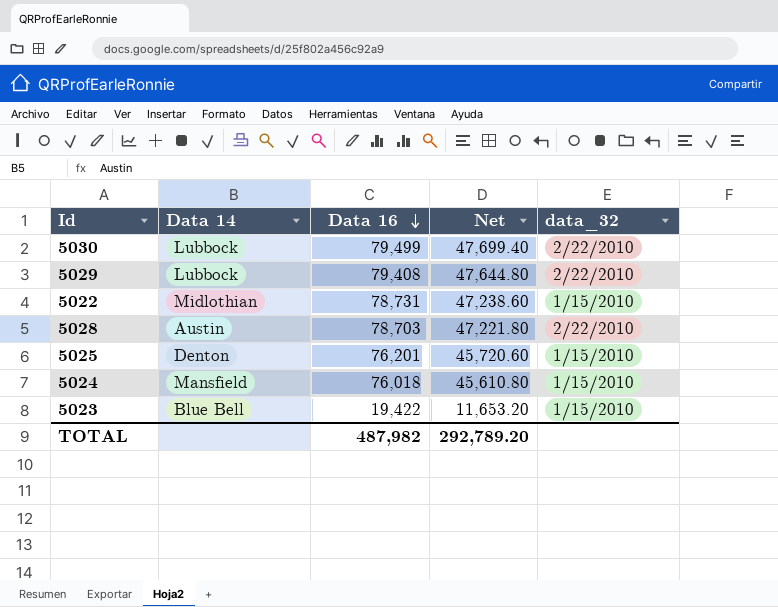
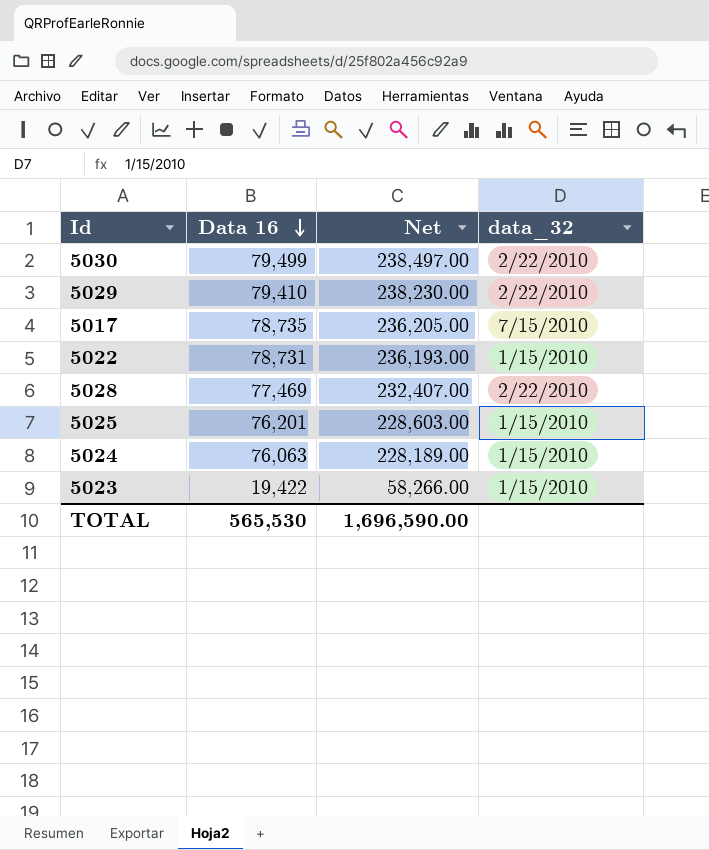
column Data 14 | position: 2 -> none
column Net | formula: [Data 16] * 0.6 -> [Data 16] * 3
5029 | Data 16: 79,408 -> 79,410
row 5017: none -> 78,735 | 236,205.00 | 7/15/2010
5028 | Data 16: 78,703 -> 77,469
5024 | Data 16: 76,018 -> 76,063
TOTAL | Data 16: 487,982 -> 565,530
TOTAL | Net: 292,789.20 -> 1,696,590.00

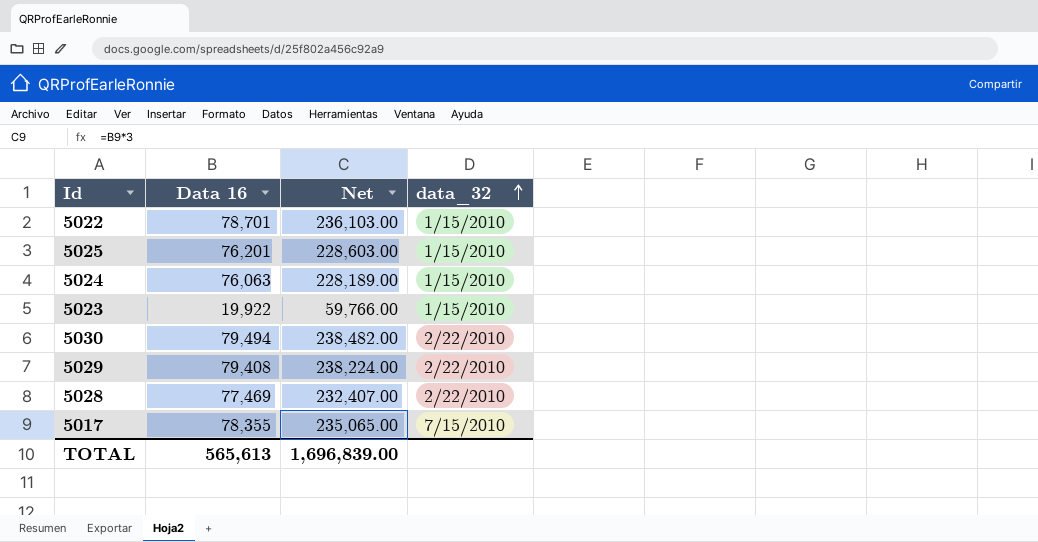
row order: Data 16 descending -> data_32 ascending
5022 | Data 16: 78,731 -> 78,701
5022 | Net: 236,193.00 -> 236,103.00
5023 | Data 16: 19,422 -> 19,922
5023 | Net: 58,266.00 -> 59,766.00
5030 | Data 16: 79,499 -> 79,494
5030 | Net: 238,497.00 -> 238,482.00
5029 | Data 16: 79,410 -> 79,408
5029 | Net: 238,230.00 -> 238,224.00
5017 | Data 16: 78,735 -> 78,355
5017 | Net: 236,205.00 -> 235,065.00
TOTAL | Data 16: 565,530 -> 565,613
TOTAL | Net: 1,696,590.00 -> 1,696,839.00

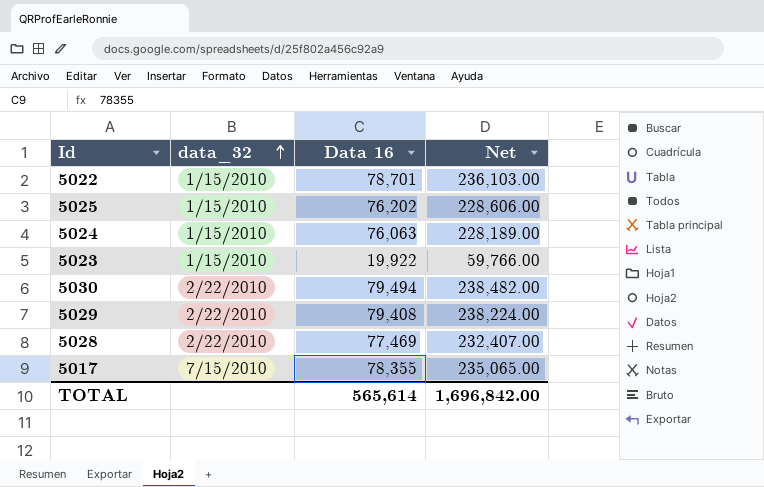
column data_32 | position: 4 -> 2
5025 | Data 16: 76,201 -> 76,202
5025 | Net: 228,603.00 -> 228,606.00
TOTAL | Data 16: 565,613 -> 565,614
TOTAL | Net: 1,696,839.00 -> 1,696,842.00

